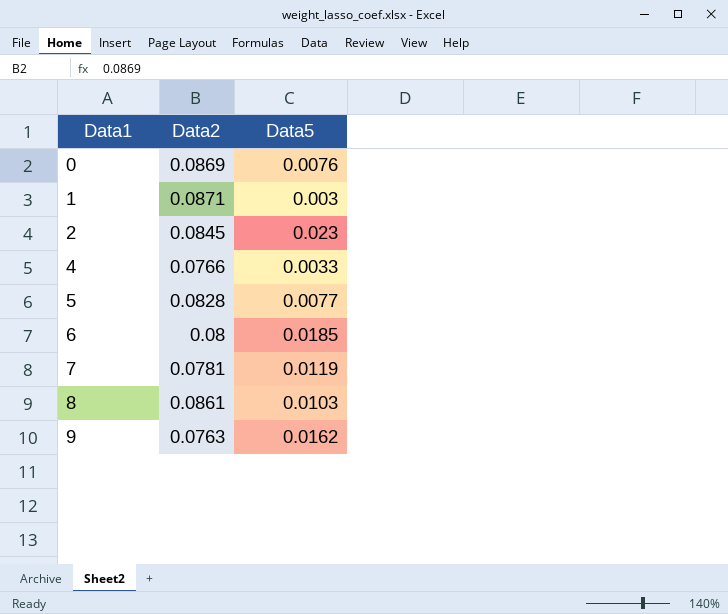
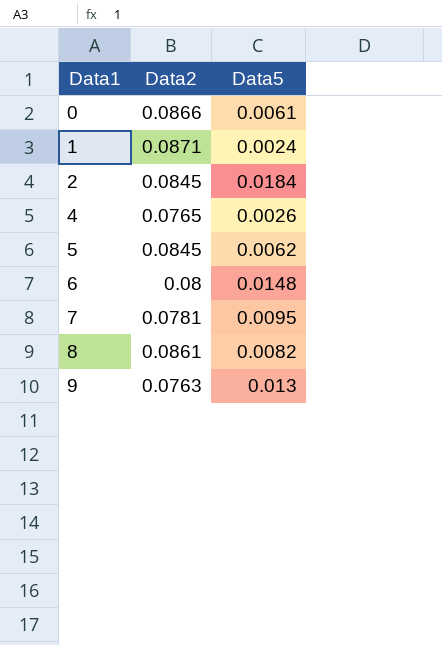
0 | Data2: 0.0869 -> 0.0866
0 | Data5: 0.0076 -> 0.0061
1 | Data5: 0.003 -> 0.0024
2 | Data5: 0.023 -> 0.0184
4 | Data2: 0.0766 -> 0.0765
4 | Data5: 0.0033 -> 0.0026
5 | Data2: 0.0828 -> 0.0845
5 | Data5: 0.0077 -> 0.0062
6 | Data5: 0.0185 -> 0.0148
7 | Data5: 0.0119 -> 0.0095
8 | Data5: 0.0103 -> 0.0082
9 | Data5: 0.0162 -> 0.013

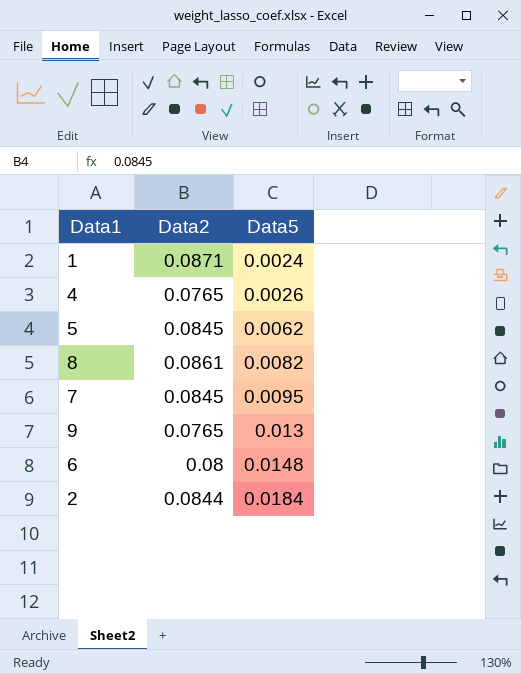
row order: Data1 ascending -> Data5 ascending
row 0: 0.0866 | 0.0061 -> none
7 | Data2: 0.0781 -> 0.0845
9 | Data2: 0.0763 -> 0.0765
2 | Data2: 0.0845 -> 0.0844

